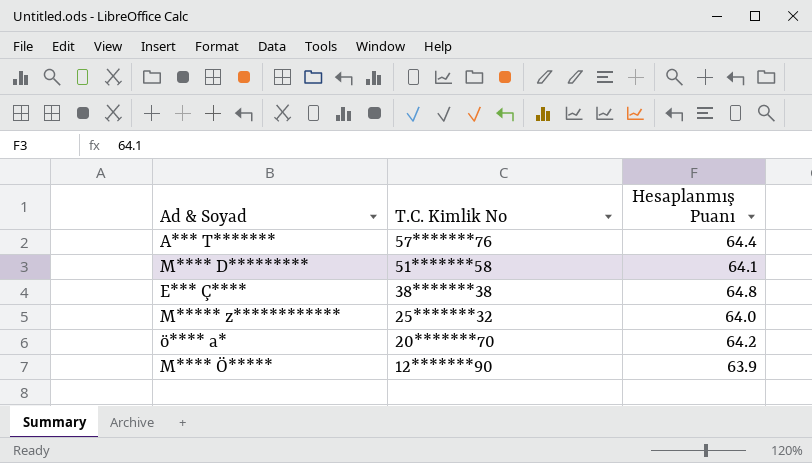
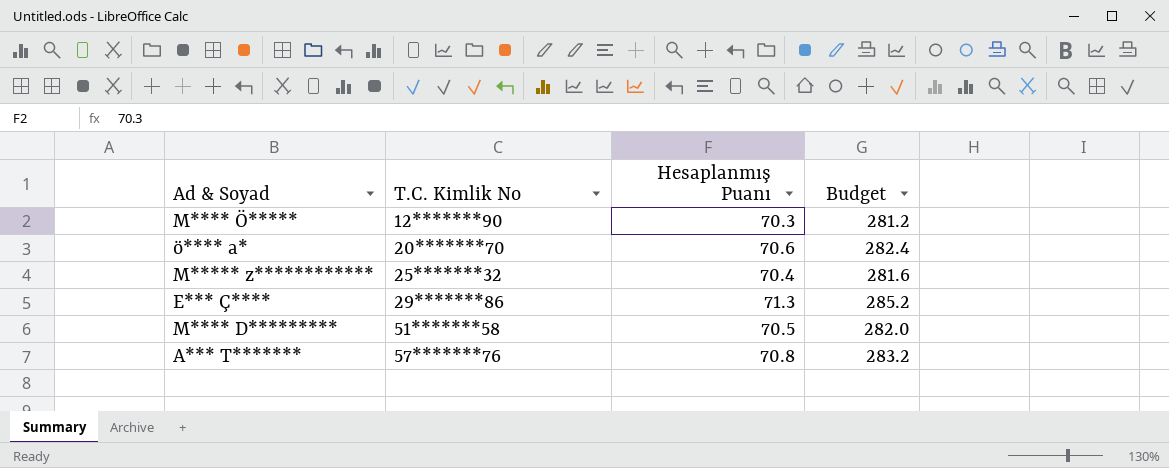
row order: T.C. Kimlik No descending -> T.C. Kimlik No ascending
column Budget | formula: none -> [Hesaplanmış Puanı] * 4
M**** Ö***** | Hesaplanmış Puanı: 63.9 -> 70.3
ö**** a* | Hesaplanmış Puanı: 64.2 -> 70.6
M***** z************ | Hesaplanmış Puanı: 64.0 -> 70.4
E*** Ç**** | T.C. Kimlik No: 38*******38 -> 29*******86
E*** Ç**** | Hesaplanmış Puanı: 64.8 -> 71.3
M**** D********* | Hesaplanmış Puanı: 64.1 -> 70.5
A*** T******* | Hesaplanmış Puanı: 64.4 -> 70.8

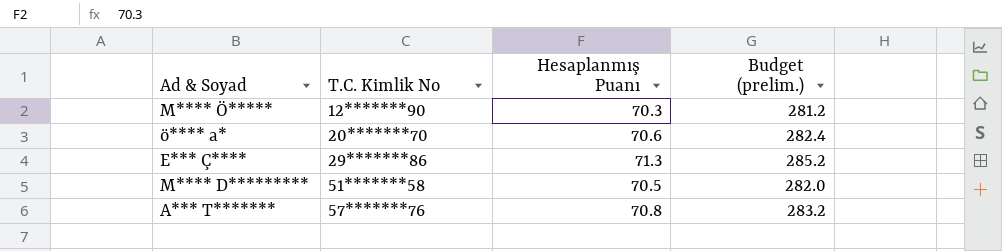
column name: Budget -> Budget (prelim.)
row M***** z************: 25*******32 | 70.4 | 281.6 -> none

